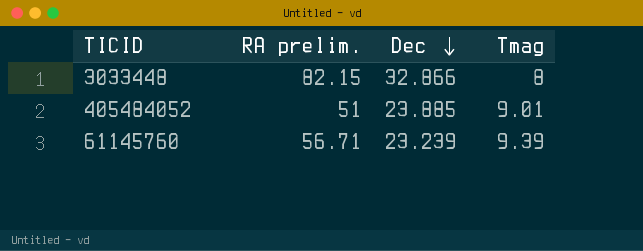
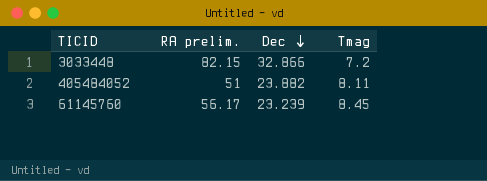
3033448 | Tmag: 8 -> 7.2
405484052 | Dec: 23.885 -> 23.882
405484052 | Tmag: 9.01 -> 8.11
61145760 | RA prelim.: 56.71 -> 56.17
61145760 | Tmag: 9.39 -> 8.45

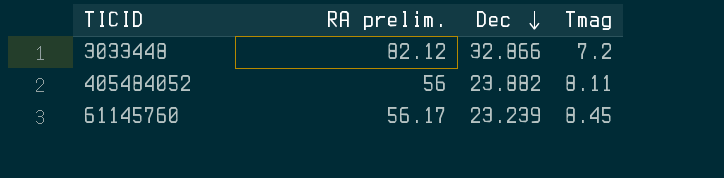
3033448 | RA prelim.: 82.15 -> 82.12
405484052 | RA prelim.: 51 -> 56

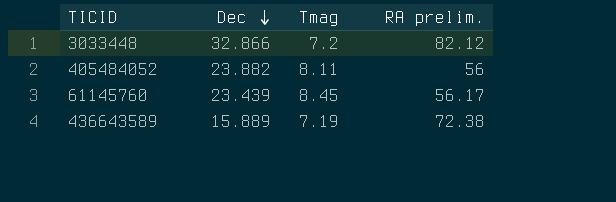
column RA prelim. | position: 2 -> 4
61145760 | Dec: 23.239 -> 23.439
row 436643589: none -> 15.889 | 7.19 | 72.38

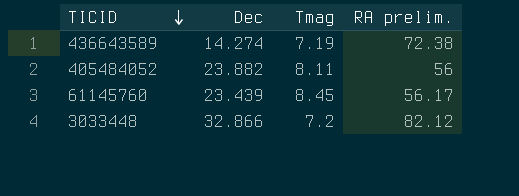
row order: Dec descending -> TICID descending
436643589 | Dec: 15.889 -> 14.274

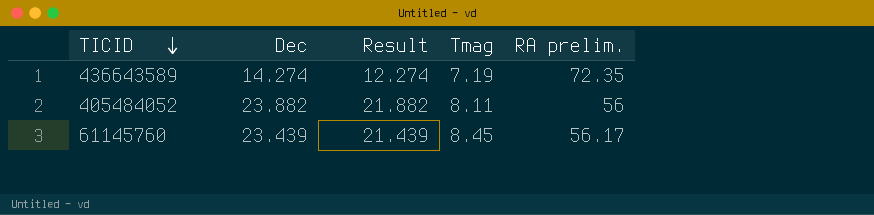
column Result | formula: none -> [Dec] - 2
row 3033448: 32.866 | 7.2 | 82.12 -> none
436643589 | RA prelim.: 72.38 -> 72.35

